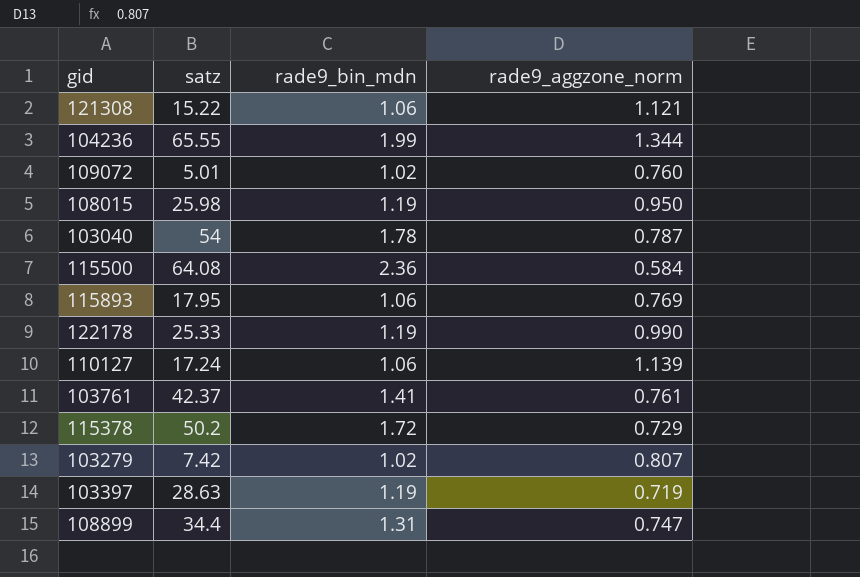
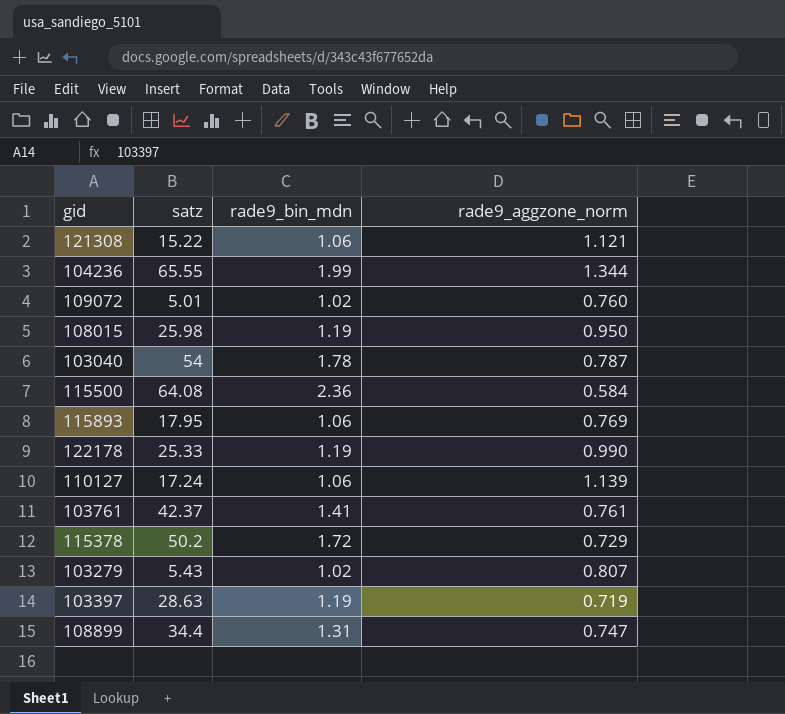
103279 | satz: 7.42 -> 5.43

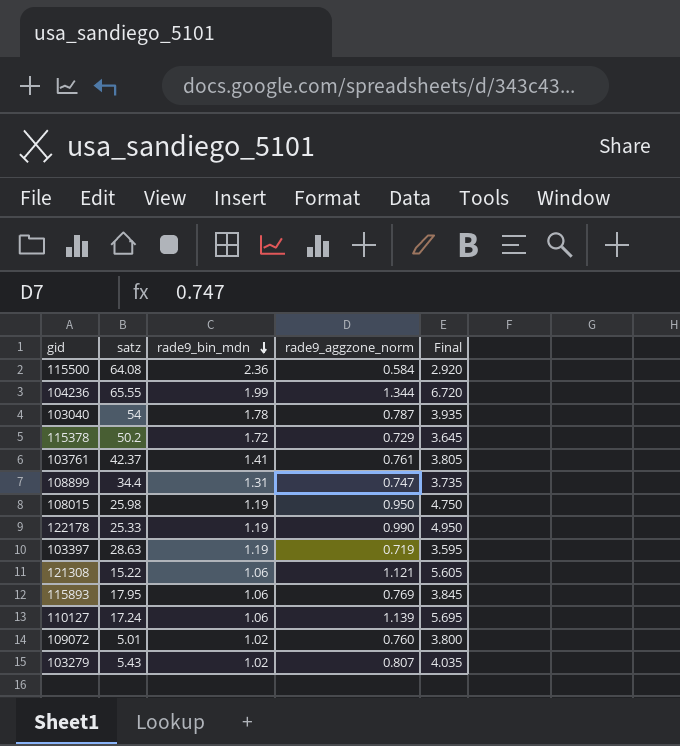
row order: none -> rade9_bin_mdn descending
column Final | formula: none -> [rade9_aggzone_norm] * 5

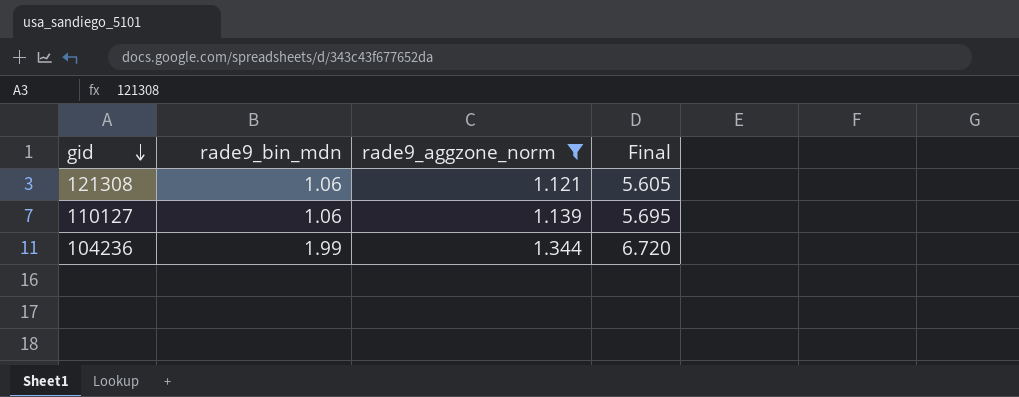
filter: none -> rade9_aggzone_norm >= 1.121
row order: rade9_bin_mdn descending -> gid descending
column satz | position: 2 -> none

